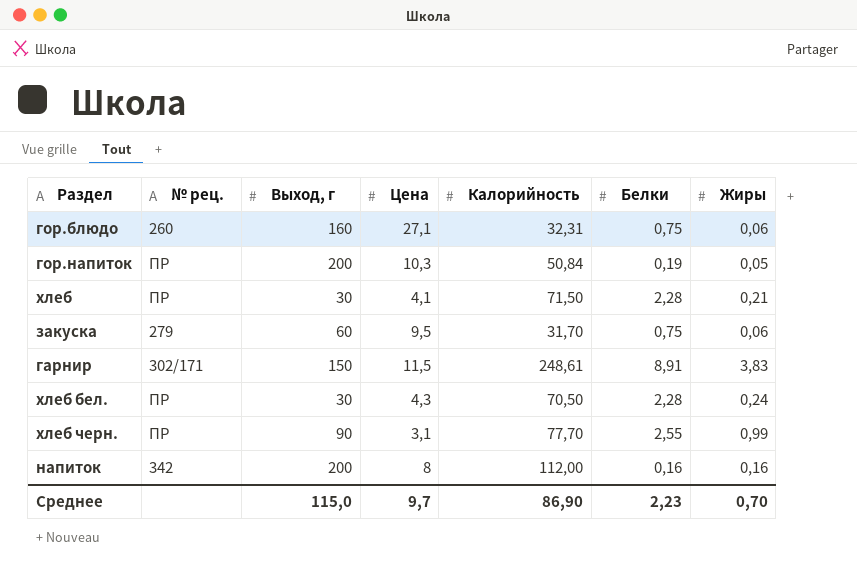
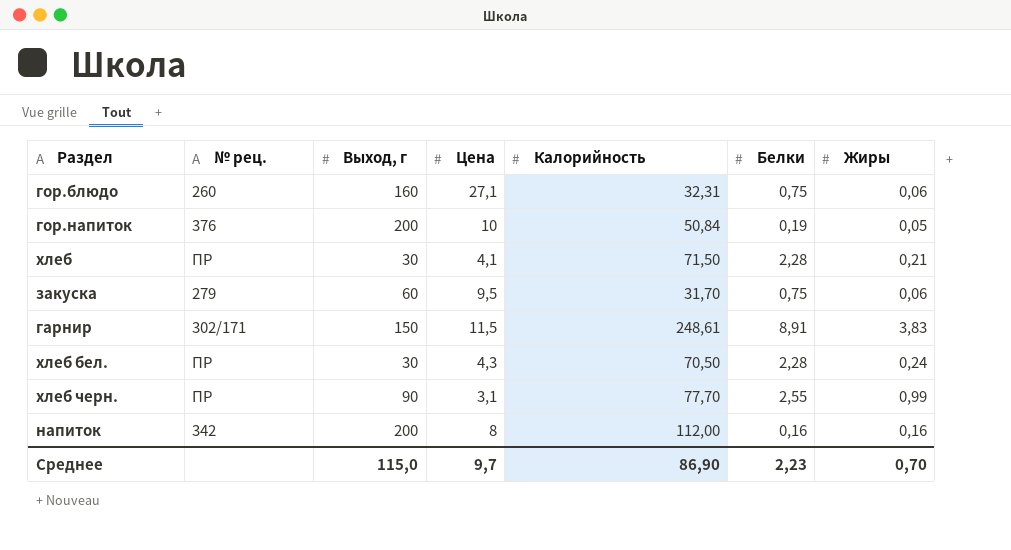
гор.напиток | № рец.: ПР -> 376
гор.напиток | Цена: 10,3 -> 10

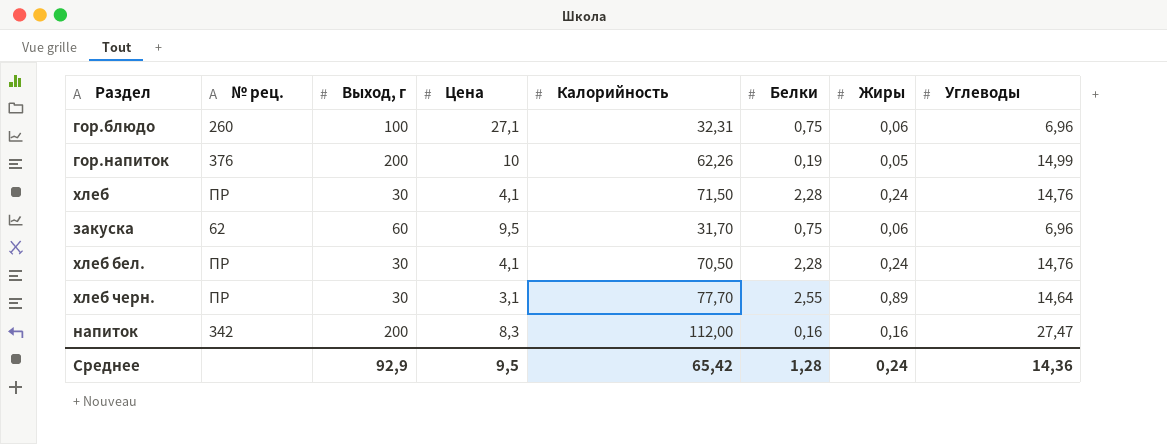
column Углеводы | position: none -> 8
row гарнир: 302/171 | 150 | 11,5 | 248,61 | 8,91 | 3,83 -> none
гор.блюдо | Выход, г: 160 -> 100
гор.напиток | Калорийность: 50,84 -> 62,26
хлеб | Жиры: 0,21 -> 0,24
закуска | № рец.: 279 -> 62
хлеб бел. | Цена: 4,3 -> 4,1
хлеб черн. | Выход, г: 90 -> 30
хлеб черн. | Жиры: 0,99 -> 0,89
напиток | Цена: 8 -> 8,3
Среднее | Выход, г: 115,0 -> 92,9
Среднее | Цена: 9,7 -> 9,5
Среднее | Калорийность: 86,90 -> 65,42
Среднее | Белки: 2,23 -> 1,28
Среднее | Жиры: 0,70 -> 0,24

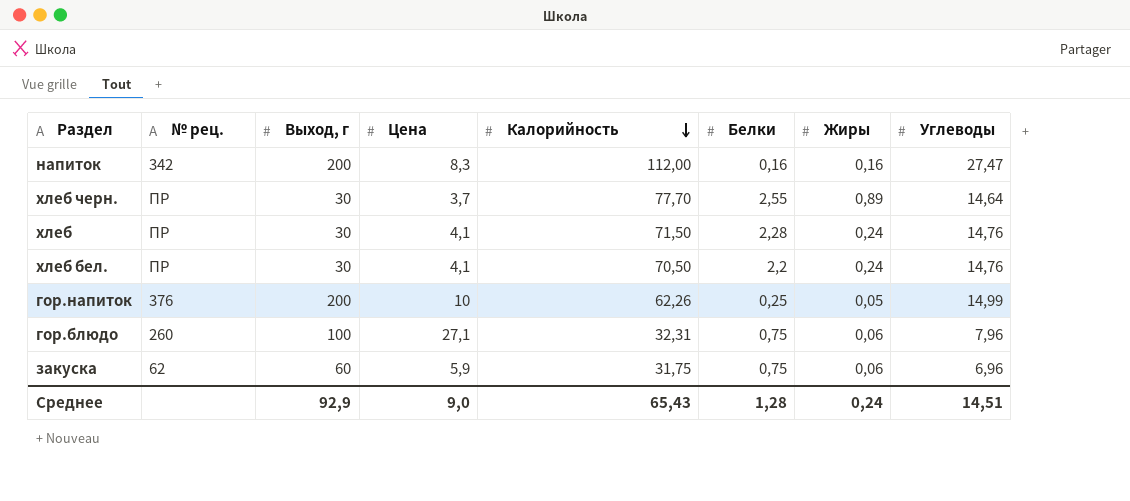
row order: none -> Калорийность descending
хлеб черн. | Цена: 3,1 -> 3,7
хлеб бел. | Белки: 2,28 -> 2,2
гор.напиток | Белки: 0,19 -> 0,25
гор.блюдо | Углеводы: 6,96 -> 7,96
закуска | Цена: 9,5 -> 5,9
закуска | Калорийность: 31,70 -> 31,75
Среднее | Цена: 9,5 -> 9,0
Среднее | Калорийность: 65,42 -> 65,43
Среднее | Углеводы: 14,36 -> 14,51

